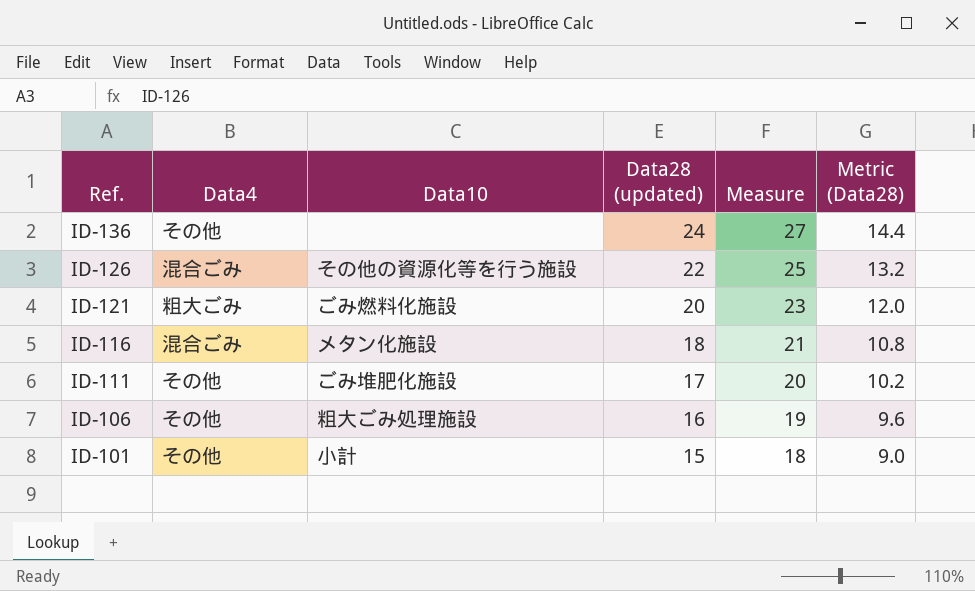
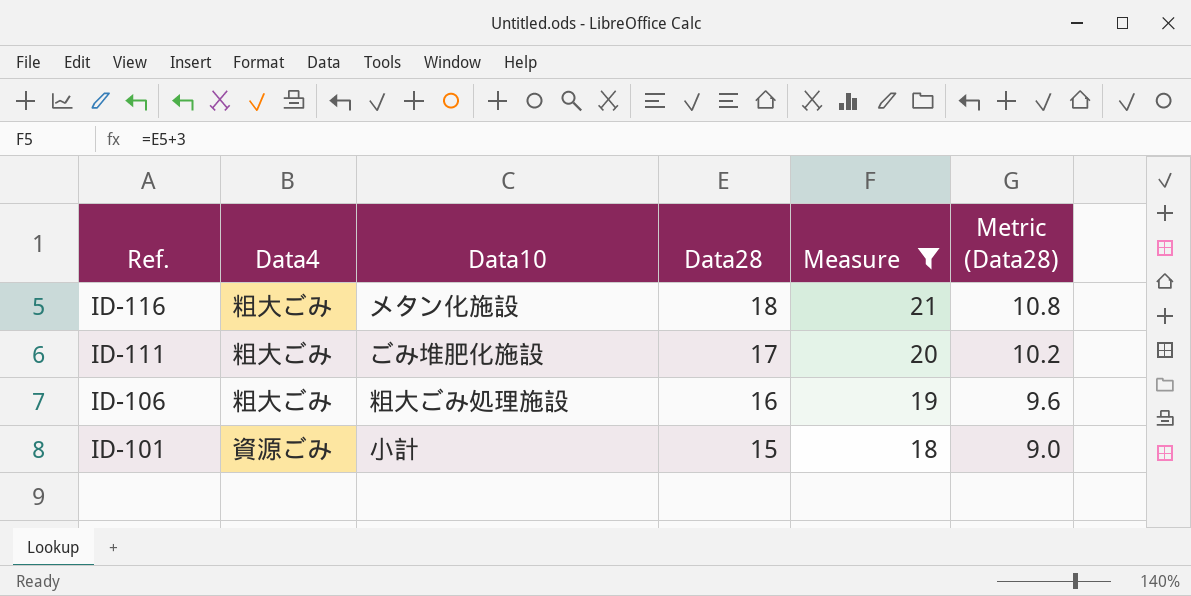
filter: none -> Measure <= 21
column name: Data28 (updated) -> Data28
ID-116 | Data4: 混合ごみ -> 粗大ごみ
ID-111 | Data4: その他 -> 粗大ごみ
ID-106 | Data4: その他 -> 粗大ごみ
ID-101 | Data4: その他 -> 資源ごみ

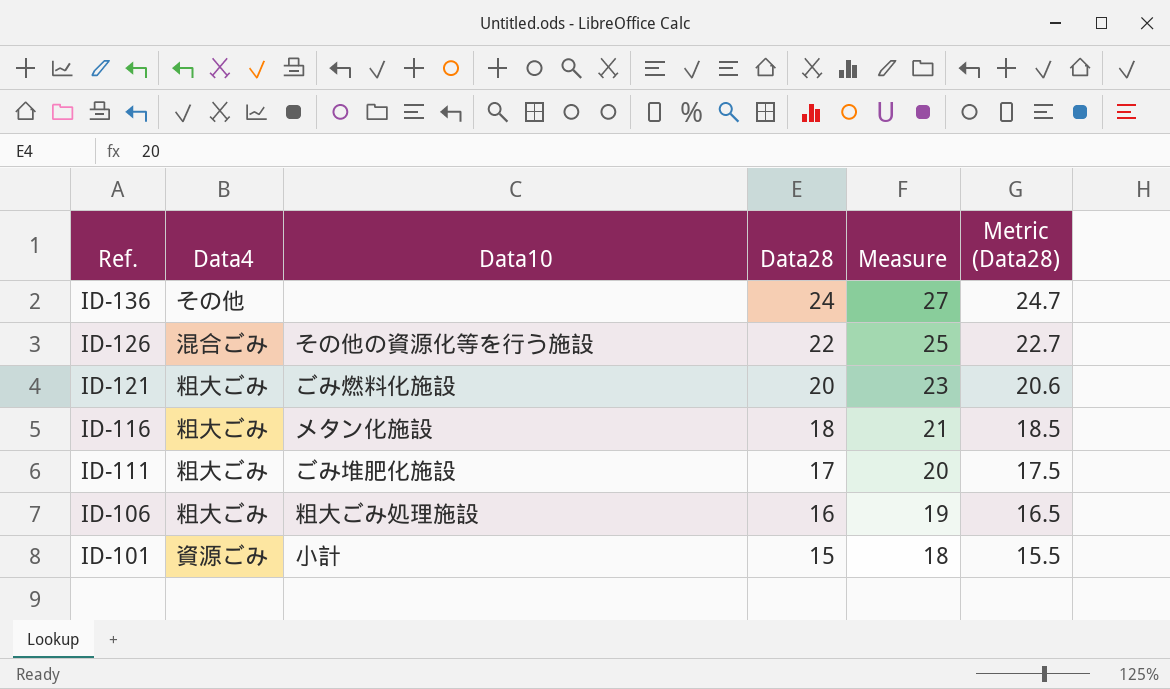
filter: Measure <= 21 -> none
column Metric (Data28) | formula: [Data28] * 0.6 -> [Data28] * 1.03

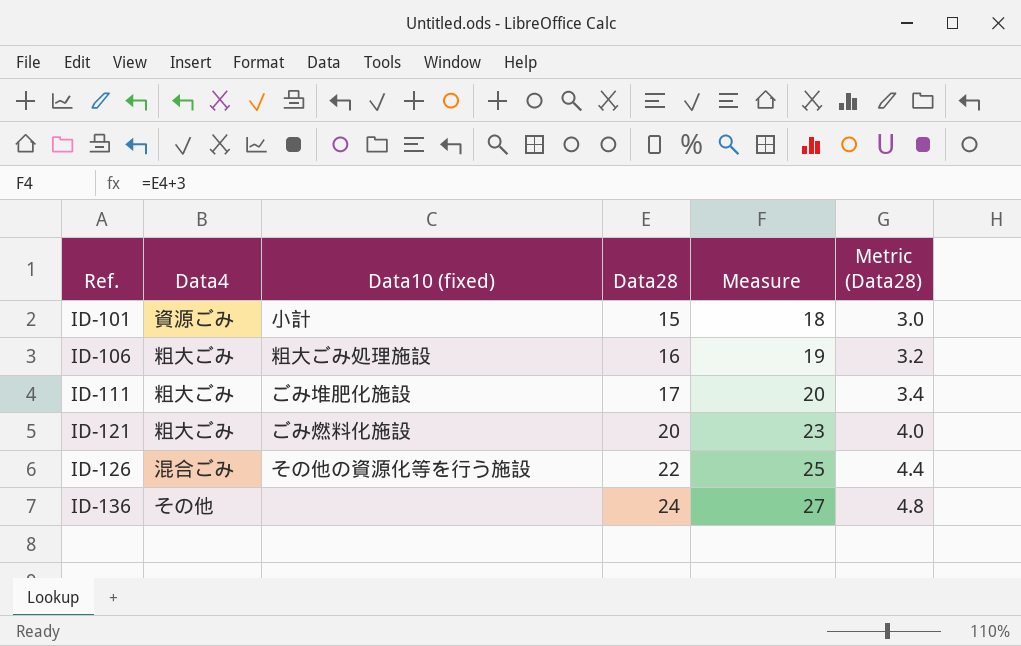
row order: Ref. descending -> Ref. ascending
column name: Data10 -> Data10 (fixed)
column Metric (Data28) | formula: [Data28] * 1.03 -> [Data28] * 0.2
row ID-116: 粗大ごみ | メタン化施設 | 18 | 21 | 18.5 -> none

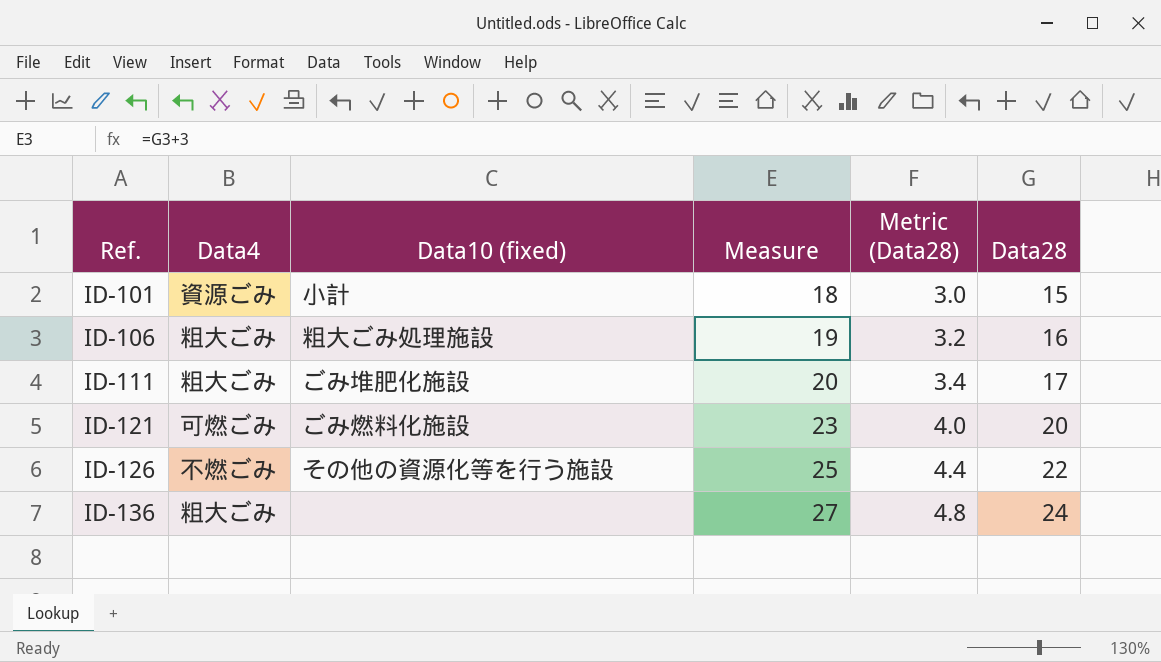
column Data28 | position: 4 -> 6
ID-121 | Data4: 粗大ごみ -> 可燃ごみ
ID-126 | Data4: 混合ごみ -> 不燃ごみ
ID-136 | Data4: その他 -> 粗大ごみ

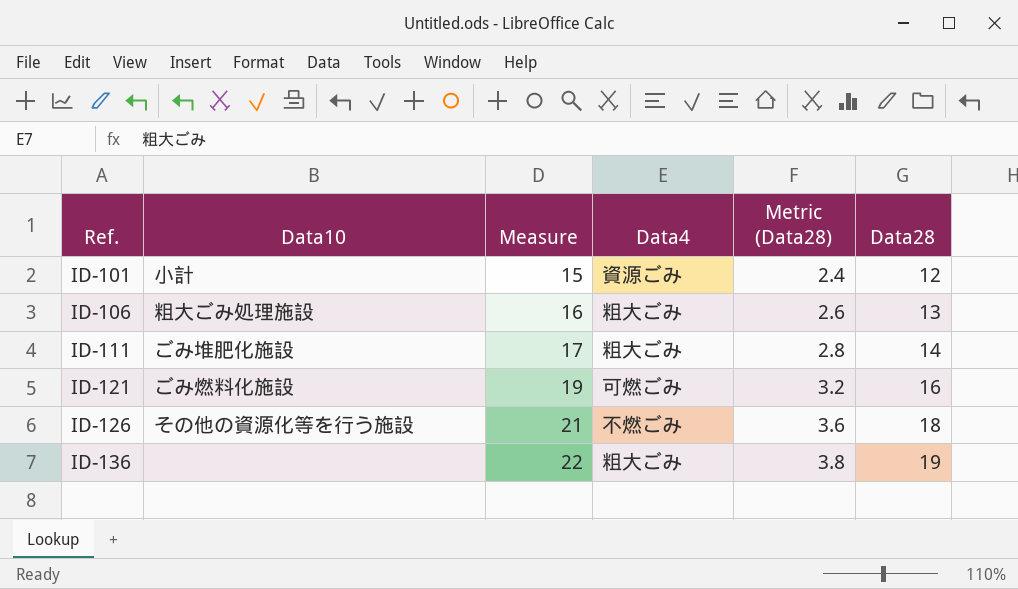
column name: Data10 (fixed) -> Data10
column Data4 | position: 2 -> 4
ID-101 | Measure: 18 -> 15
ID-101 | Metric (Data28): 3.0 -> 2.4
ID-101 | Data28: 15 -> 12
ID-106 | Measure: 19 -> 16
ID-106 | Metric (Data28): 3.2 -> 2.6
ID-106 | Data28: 16 -> 13
ID-111 | Measure: 20 -> 17
ID-111 | Metric (Data28): 3.4 -> 2.8
ID-111 | Data28: 17 -> 14
ID-121 | Measure: 23 -> 19
ID-121 | Metric (Data28): 4.0 -> 3.2
ID-121 | Data28: 20 -> 16
ID-126 | Measure: 25 -> 21
ID-126 | Metric (Data28): 4.4 -> 3.6
ID-126 | Data28: 22 -> 18
ID-136 | Measure: 27 -> 22
ID-136 | Metric (Data28): 4.8 -> 3.8
ID-136 | Data28: 24 -> 19

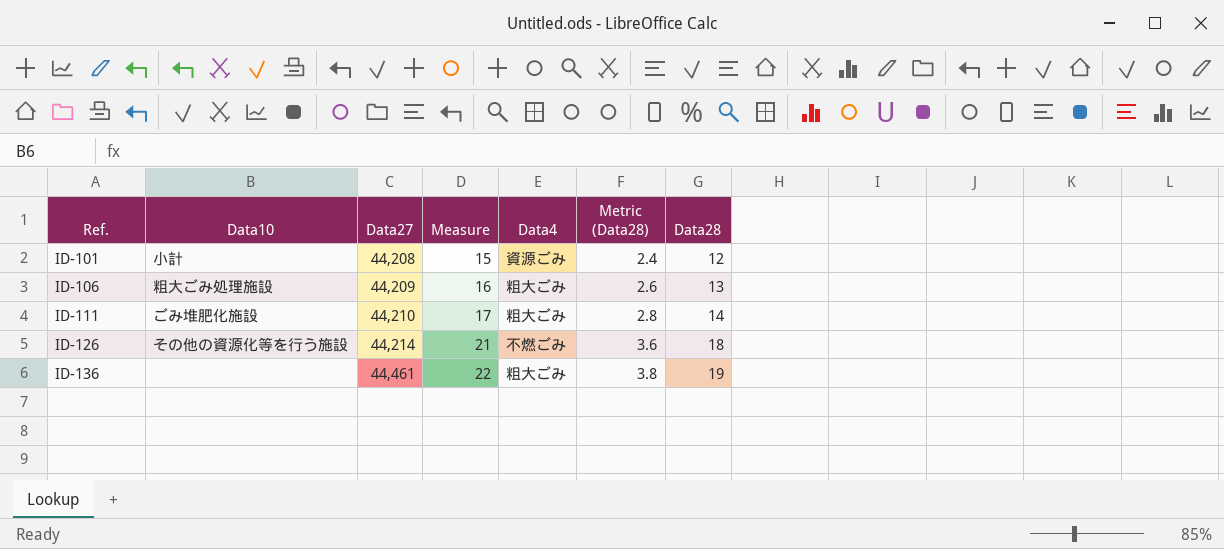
column Data27 | position: none -> 3
row ID-121: ごみ燃料化施設 | 19 | 可燃ごみ | 3.2 | 16 -> none

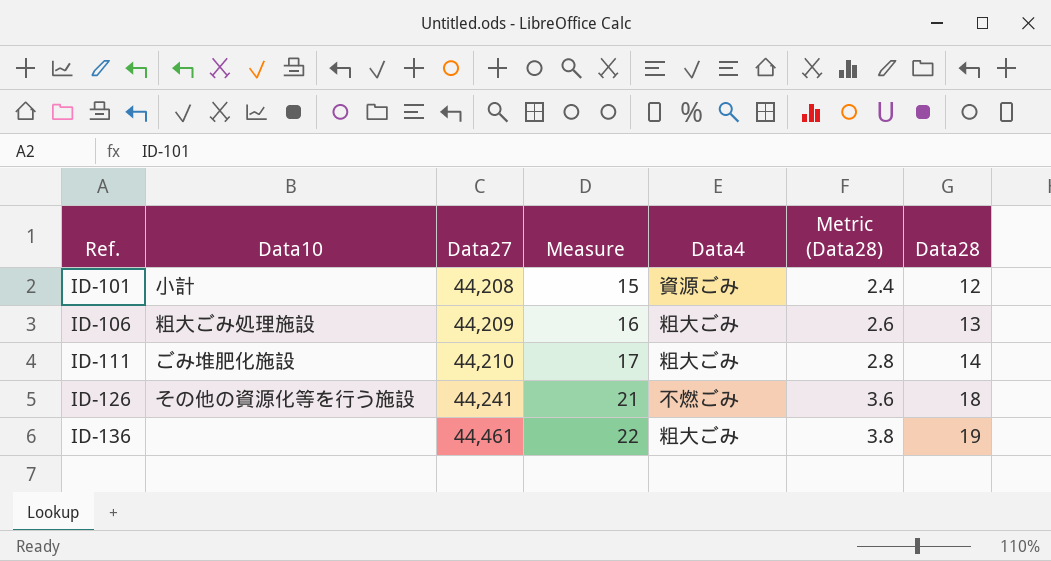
ID-126 | Data27: 44,214 -> 44,241

